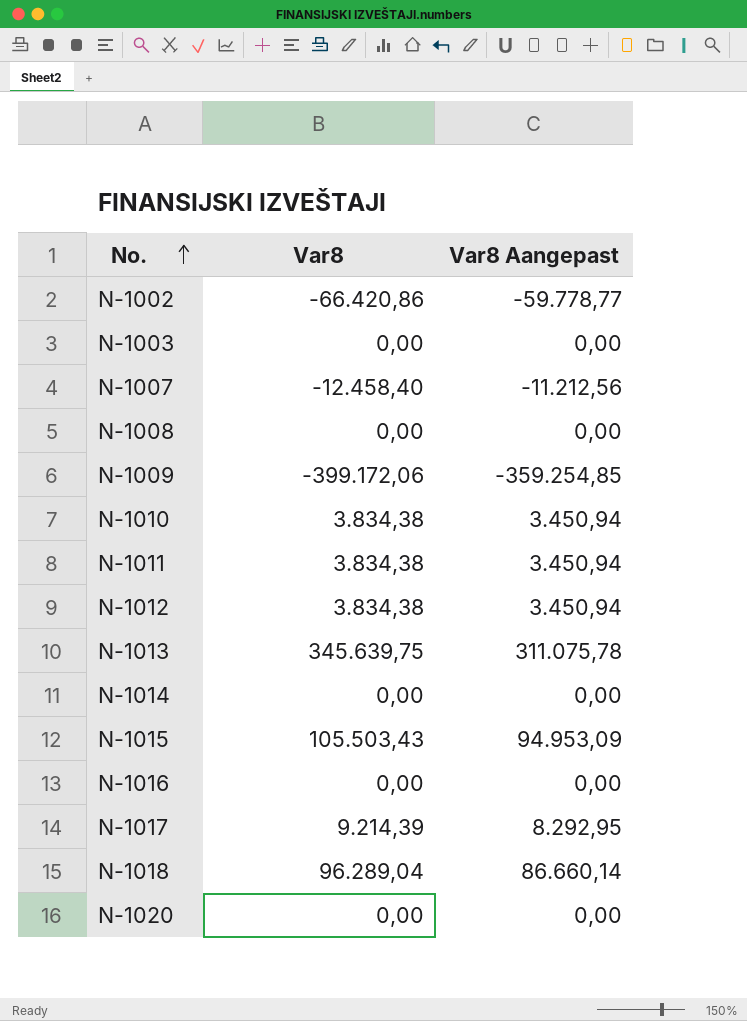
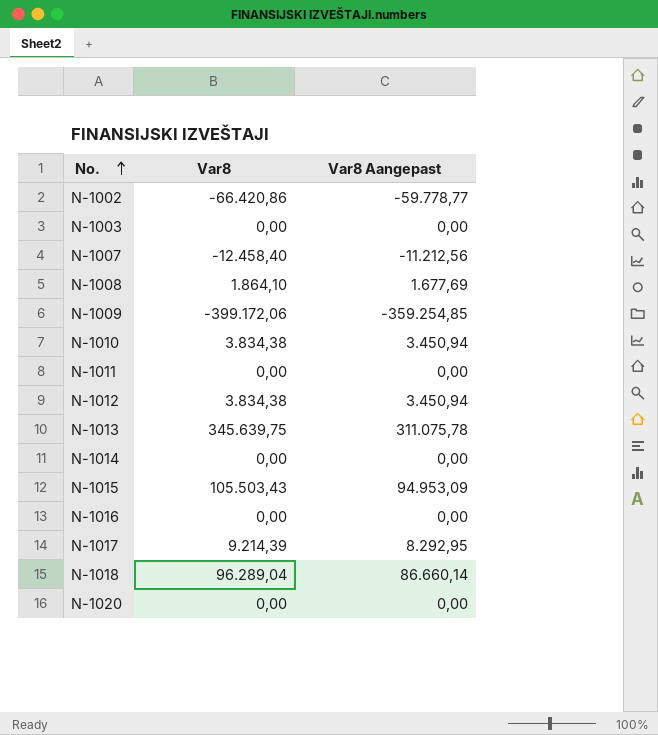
N-1008 | Var8: 0,00 -> 1.864,10
N-1008 | Var8 Aangepast: 0,00 -> 1.677,69
N-1011 | Var8: 3.834,38 -> 0,00
N-1011 | Var8 Aangepast: 3.450,94 -> 0,00

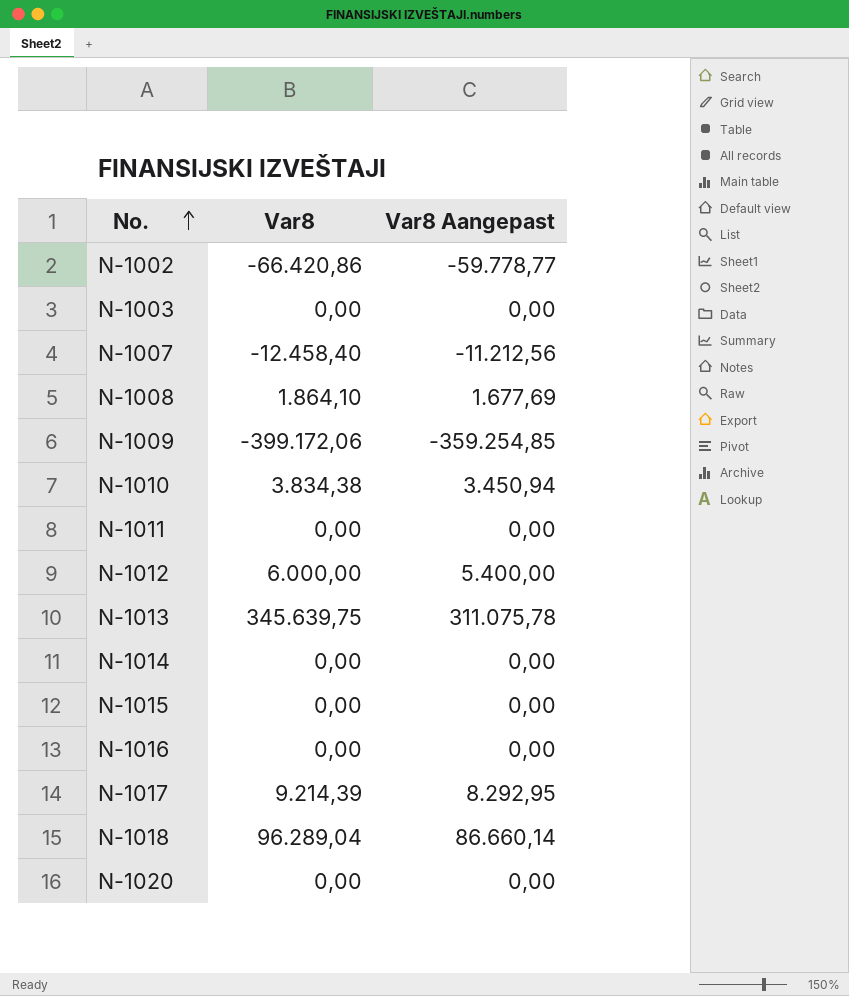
N-1012 | Var8: 3.834,38 -> 6.000,00
N-1012 | Var8 Aangepast: 3.450,94 -> 5.400,00
N-1015 | Var8: 105.503,43 -> 0,00
N-1015 | Var8 Aangepast: 94.953,09 -> 0,00

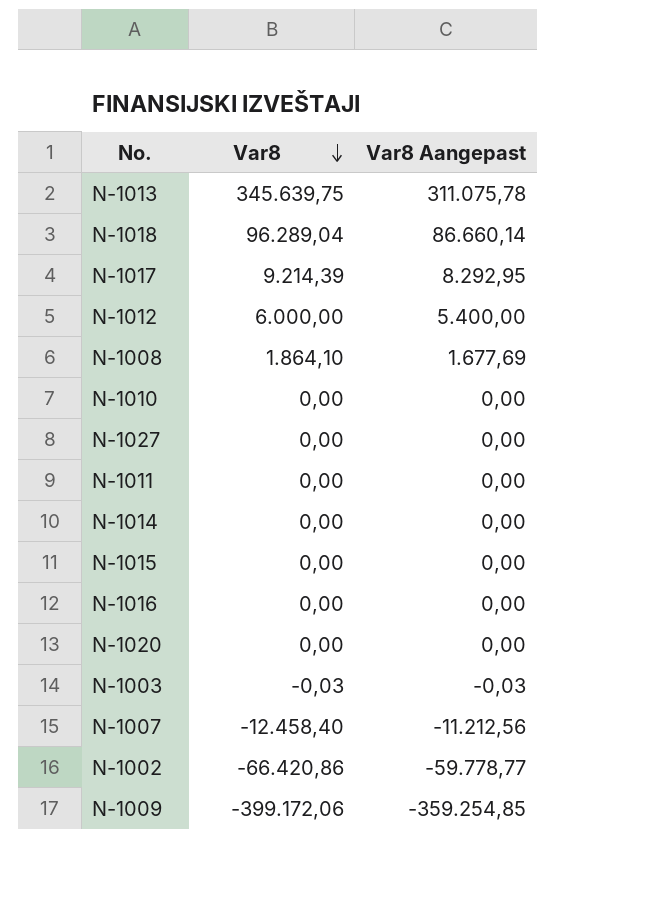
row order: No. ascending -> Var8 descending
N-1010 | Var8: 3.834,38 -> 0,00
N-1010 | Var8 Aangepast: 3.450,94 -> 0,00
row N-1027: none -> 0,00 | 0,00
N-1003 | Var8: 0,00 -> -0,03
N-1003 | Var8 Aangepast: 0,00 -> -0,03

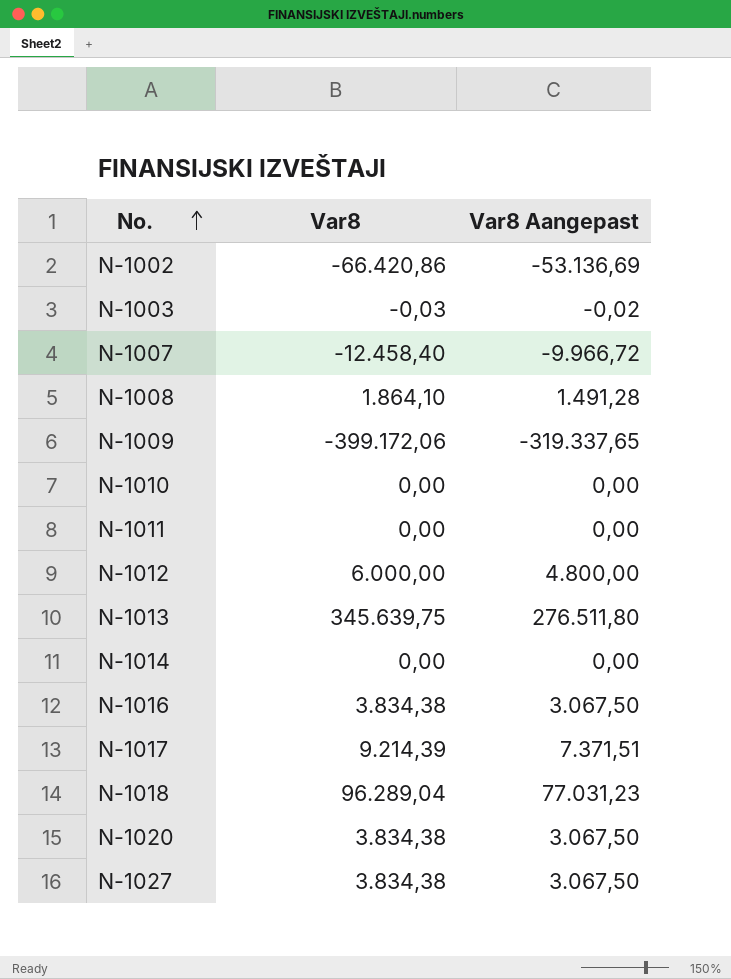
row order: Var8 descending -> No. ascending
column Var8 Aangepast | formula: [Var8] * 0,9 -> [Var8] * 0,8
row N-1015: 0,00 | 0,00 -> none
N-1016 | Var8: 0,00 -> 3.834,38
N-1020 | Var8: 0,00 -> 3.834,38
N-1027 | Var8: 0,00 -> 3.834,38

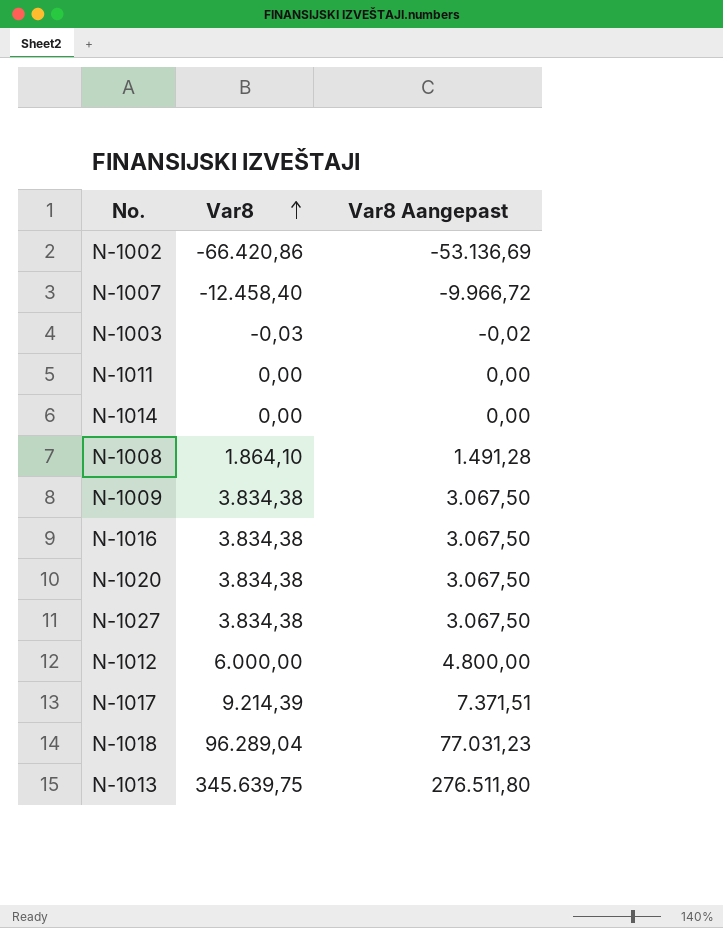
row order: No. ascending -> Var8 ascending
row N-1010: 0,00 | 0,00 -> none
N-1009 | Var8: -399.172,06 -> 3.834,38
N-1009 | Var8 Aangepast: -319.337,65 -> 3.067,50

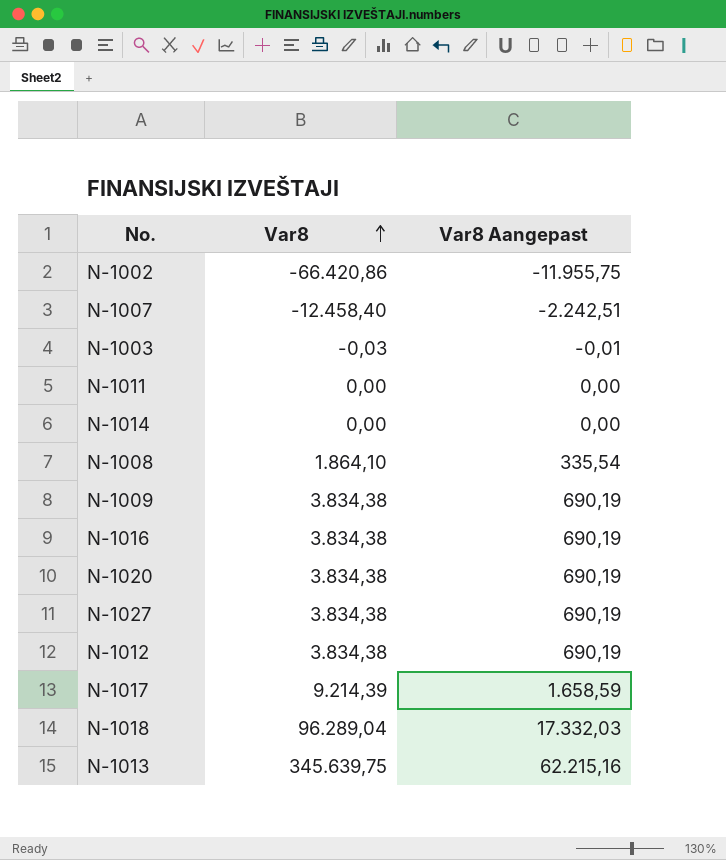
column Var8 Aangepast | formula: [Var8] * 0,8 -> [Var8] * 0,18
N-1012 | Var8: 6.000,00 -> 3.834,38

